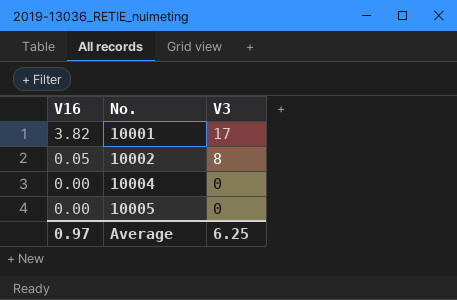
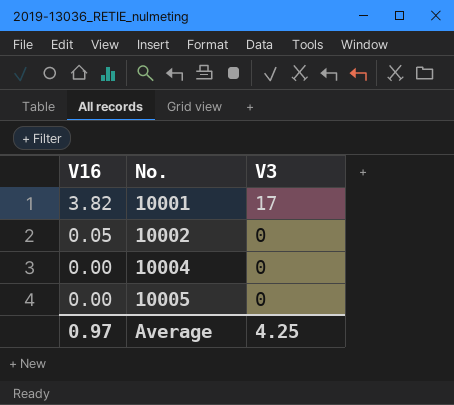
10002 | V3: 8 -> 0
Average | V3: 6.25 -> 4.25

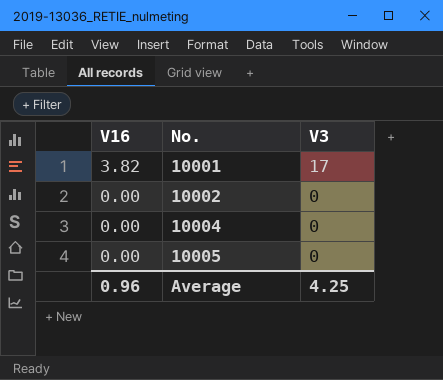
10002 | V16: 0.05 -> 0.00
Average | V16: 0.97 -> 0.96

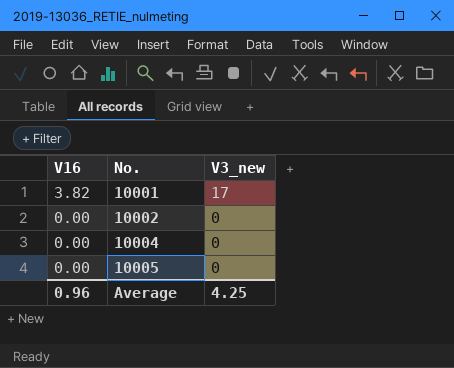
column name: V3 -> V3_new

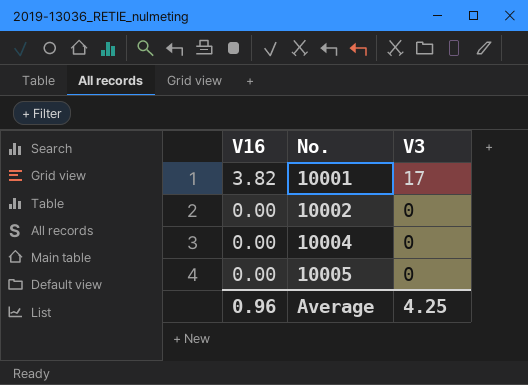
column name: V3_new -> V3

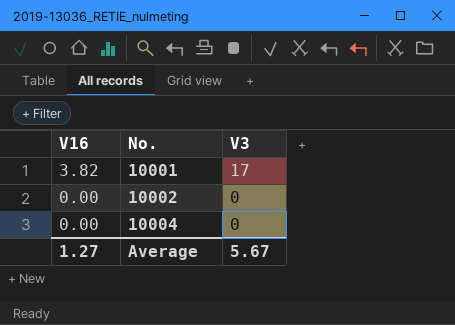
row 10005: 0.00 | 0 -> none
Average | V16: 0.96 -> 1.27
Average | V3: 4.25 -> 5.67

